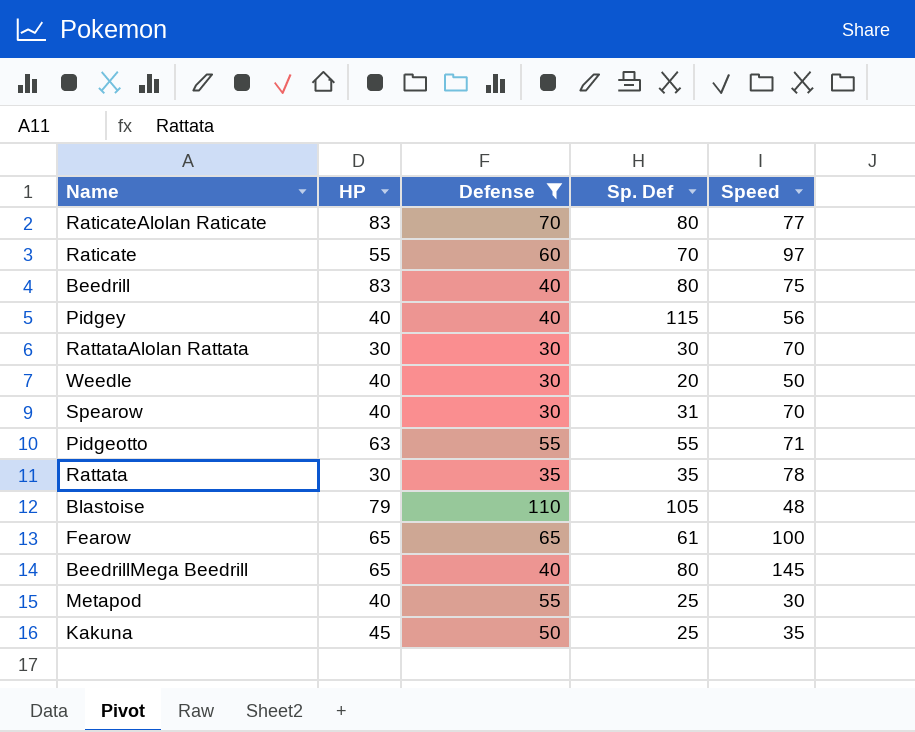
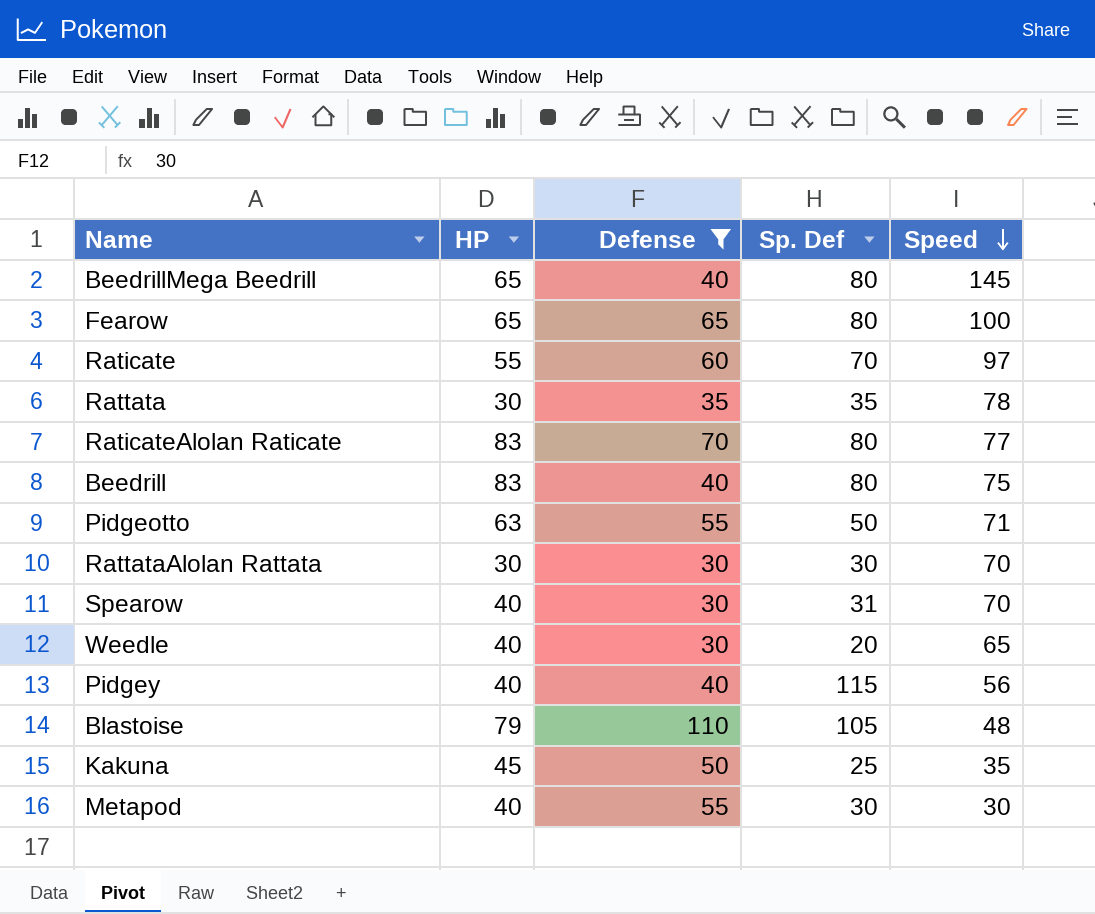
row order: none -> Speed descending
Fearow | Sp. Def: 61 -> 80
Pidgeotto | Sp. Def: 55 -> 50
Weedle | Speed: 50 -> 65
Metapod | Sp. Def: 25 -> 30

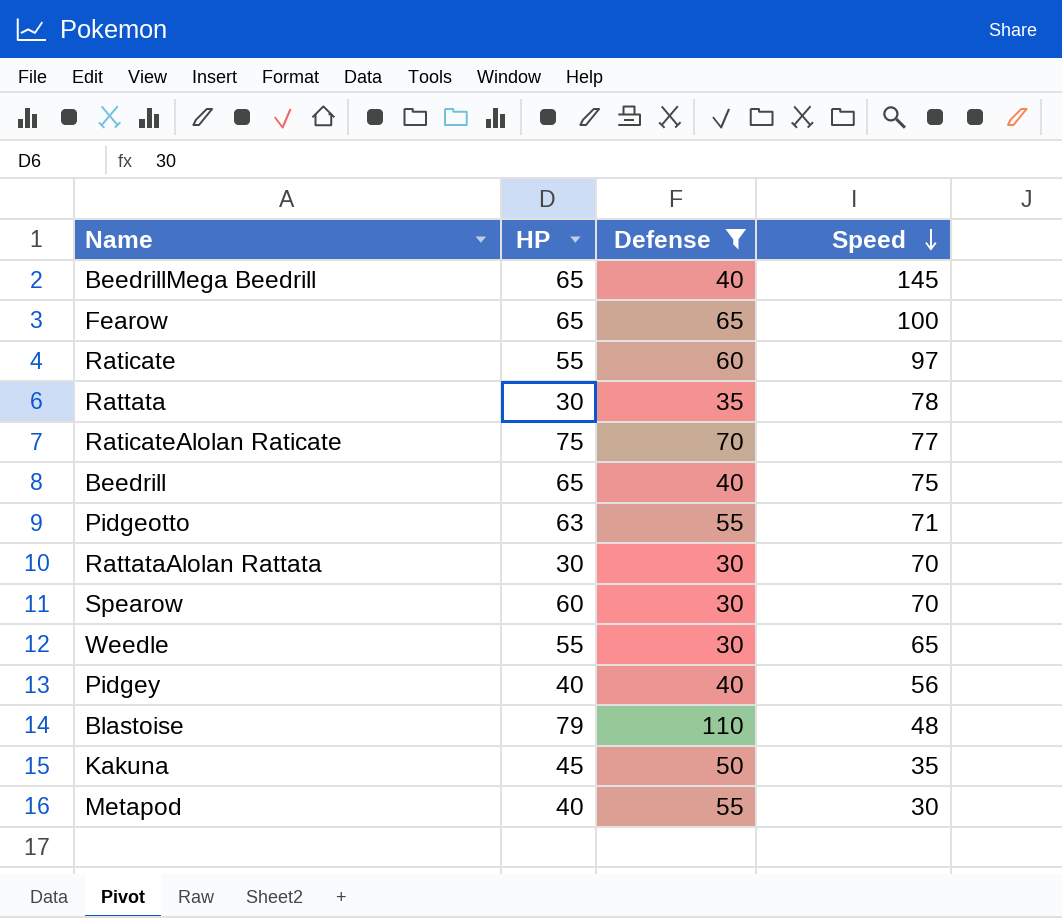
column Sp. Def | position: 4 -> none
RaticateAlolan Raticate | HP: 83 -> 75
Beedrill | HP: 83 -> 65
Spearow | HP: 40 -> 60
Weedle | HP: 40 -> 55

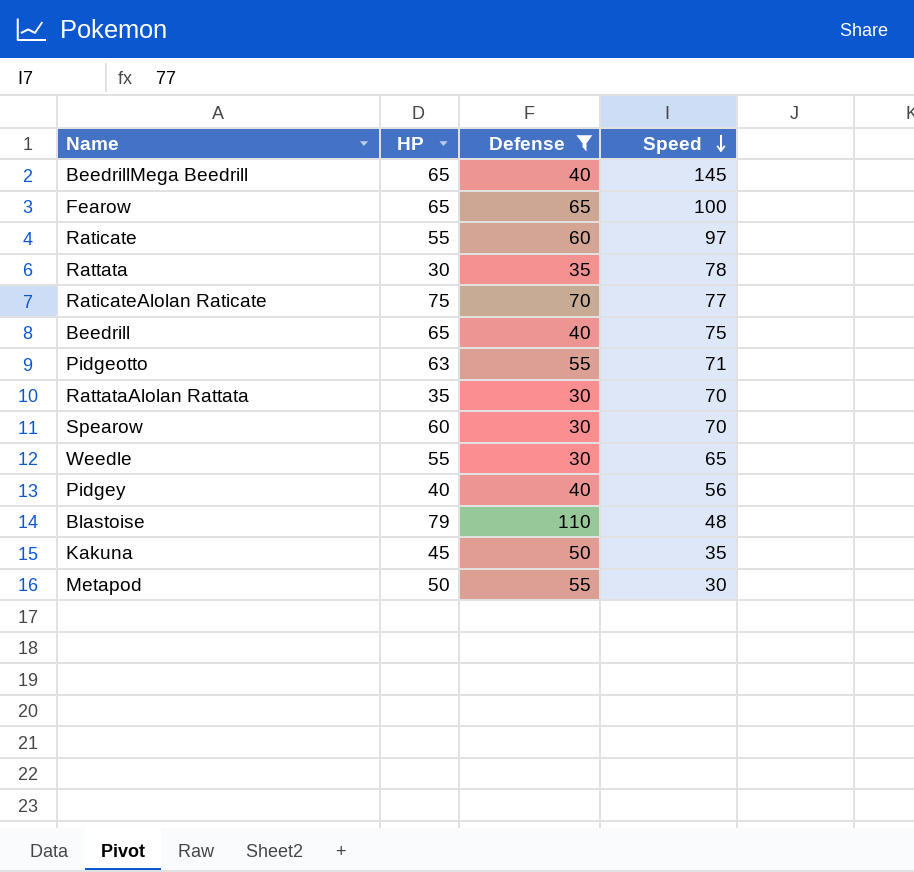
RattataAlolan Rattata | HP: 30 -> 35
Metapod | HP: 40 -> 50

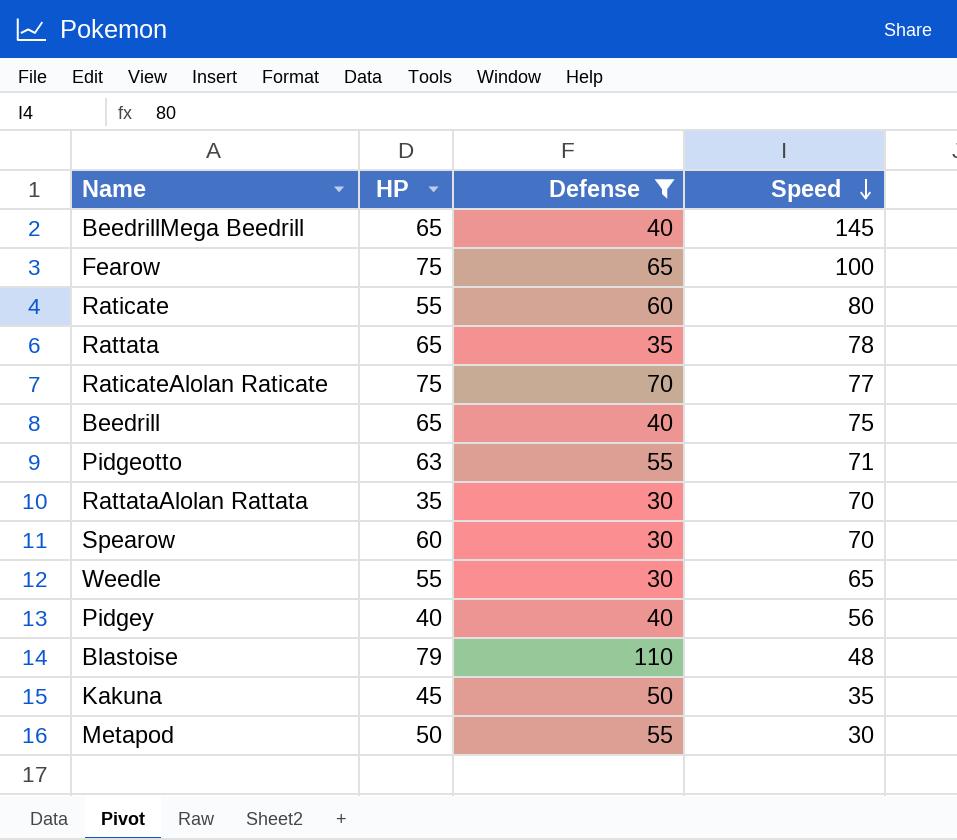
Fearow | HP: 65 -> 75
Raticate | Speed: 97 -> 80
Rattata | HP: 30 -> 65

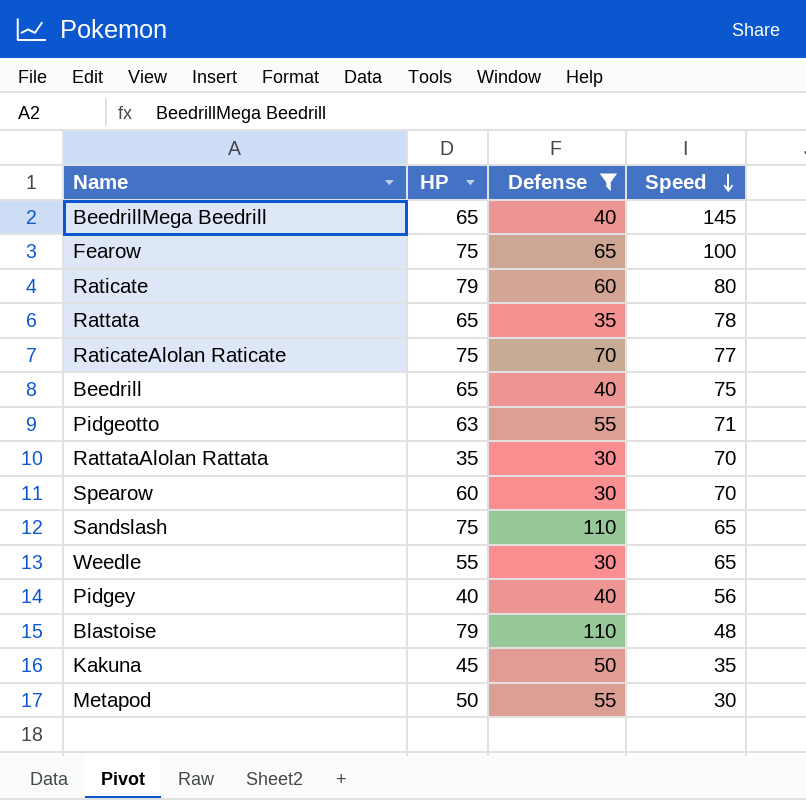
Raticate | HP: 55 -> 79
row Sandslash: none -> 75 | 110 | 65

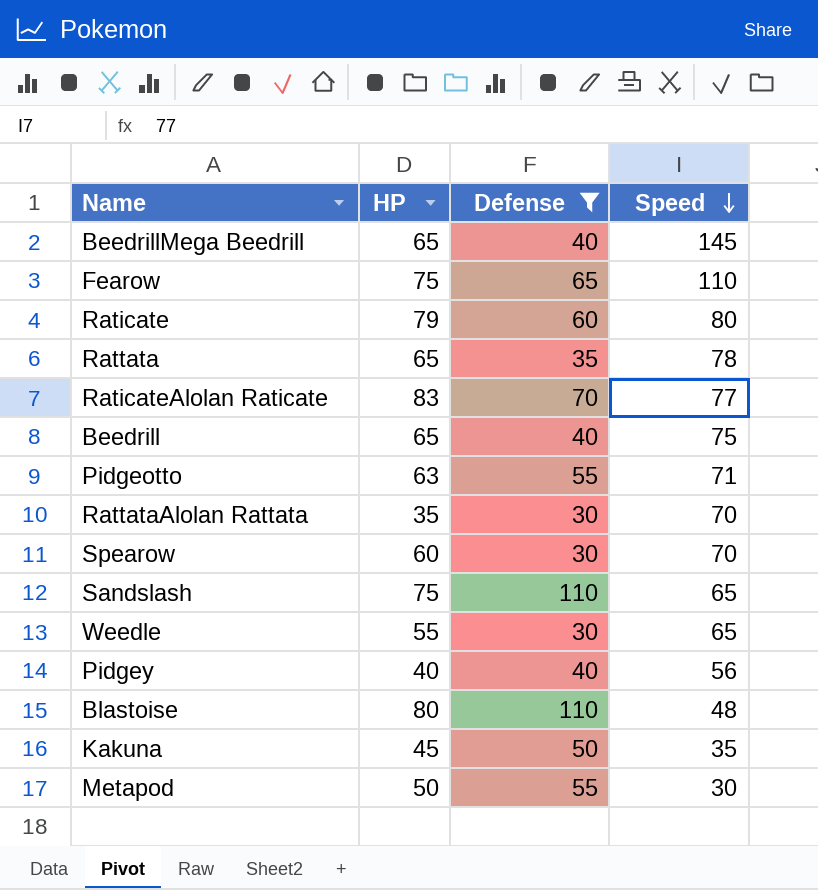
Fearow | Speed: 100 -> 110
RaticateAlolan Raticate | HP: 75 -> 83
Blastoise | HP: 79 -> 80

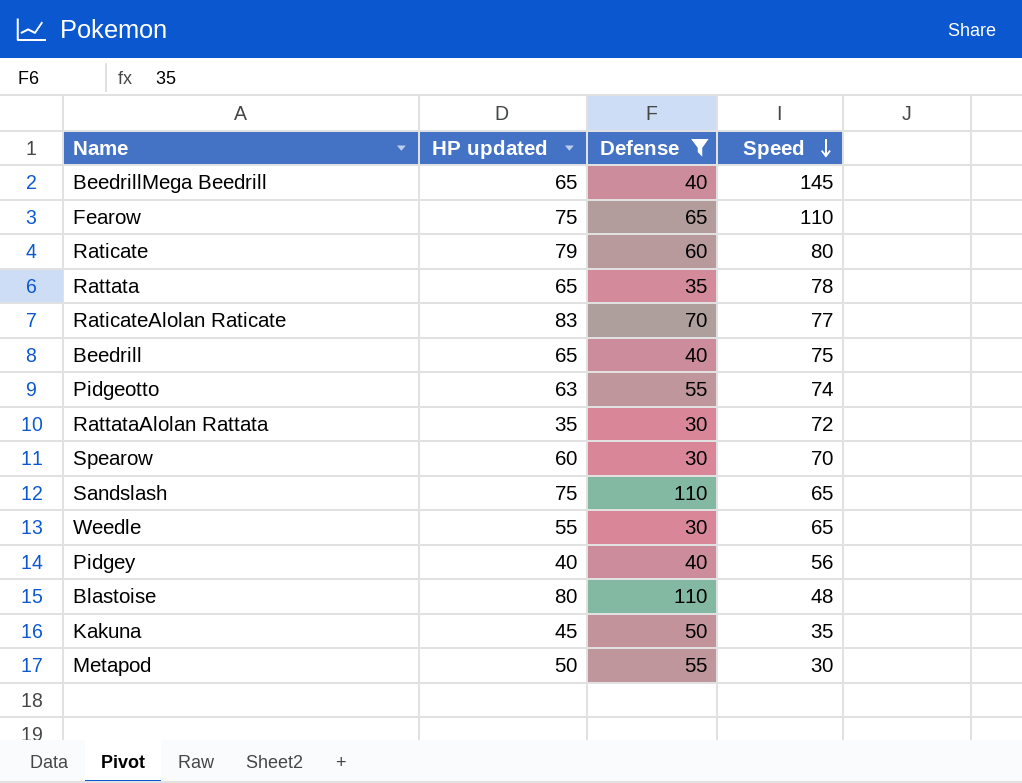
column name: HP -> HP updated
Pidgeotto | Speed: 71 -> 74
RattataAlolan Rattata | Speed: 70 -> 72

